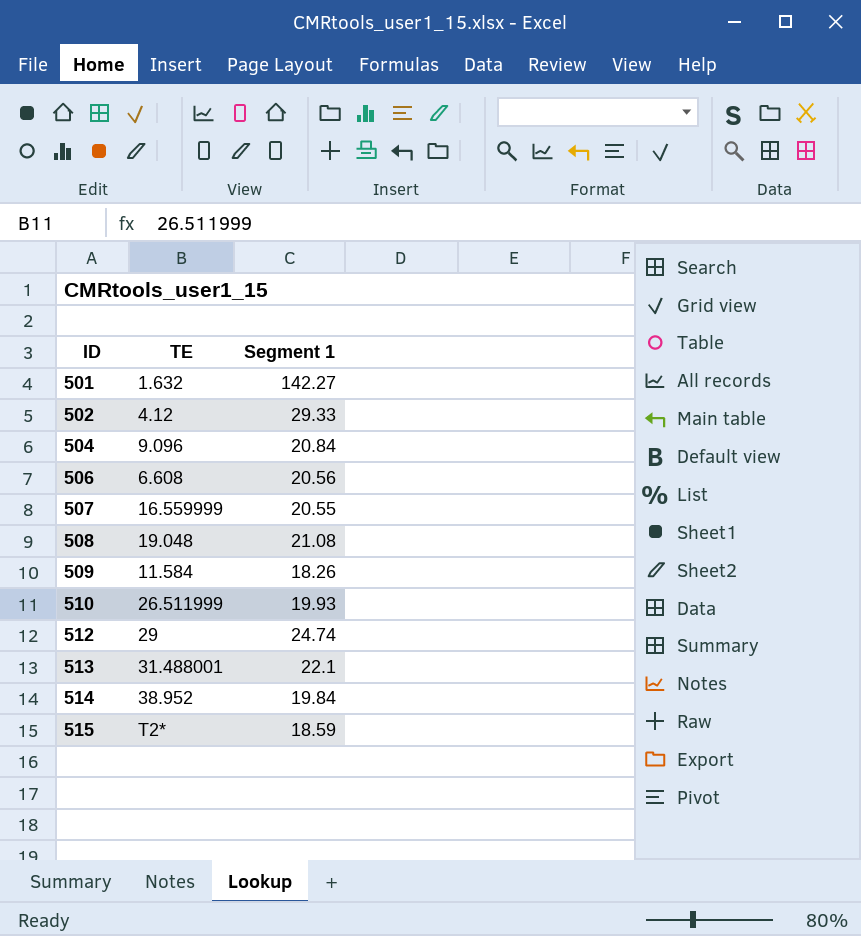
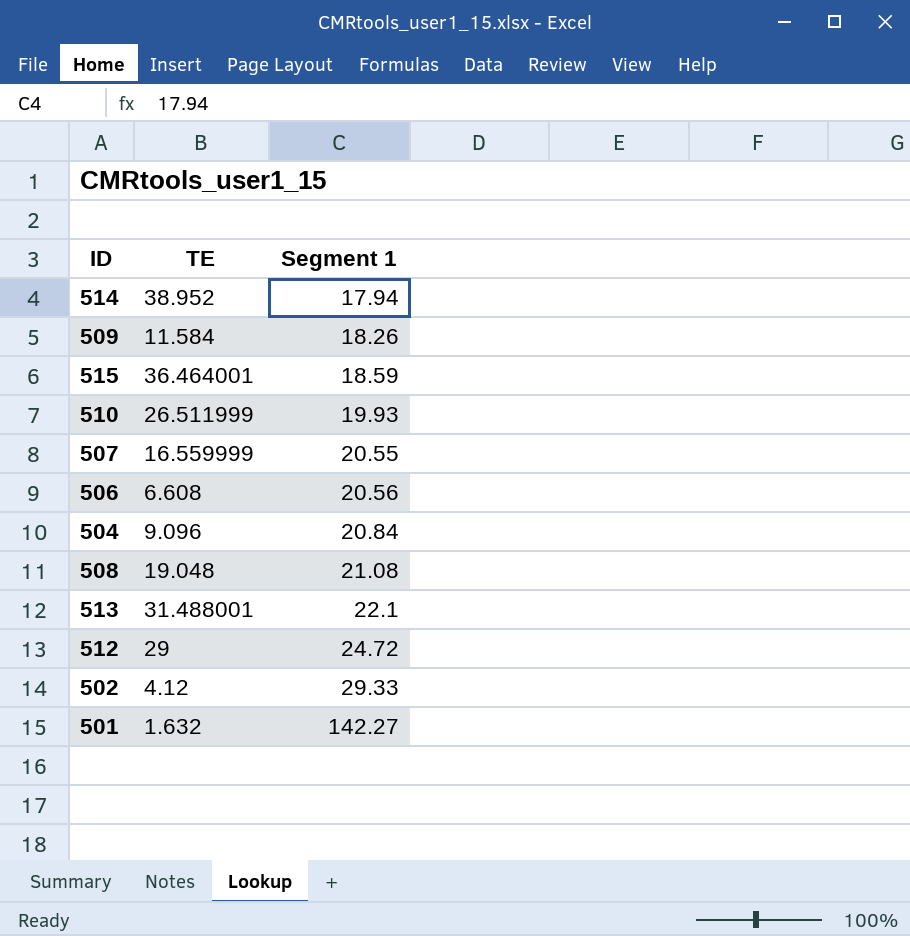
row order: ID ascending -> Segment 1 ascending
514 | Segment 1: 19.84 -> 17.94
515 | TE: T2* -> 36.464001
512 | Segment 1: 24.74 -> 24.72

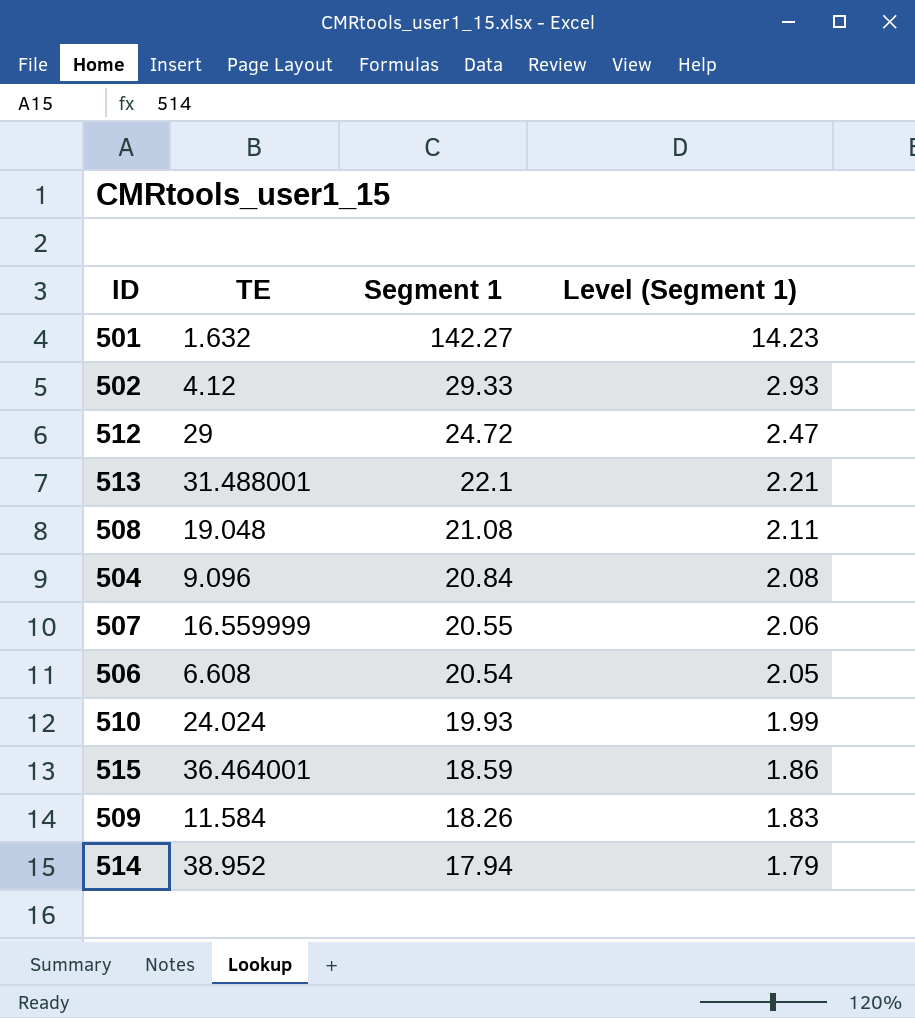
row order: Segment 1 ascending -> Segment 1 descending
column Level (Segment 1) | formula: none -> [Segment 1] * 0.1
506 | Segment 1: 20.56 -> 20.54
510 | TE: 26.511999 -> 24.024

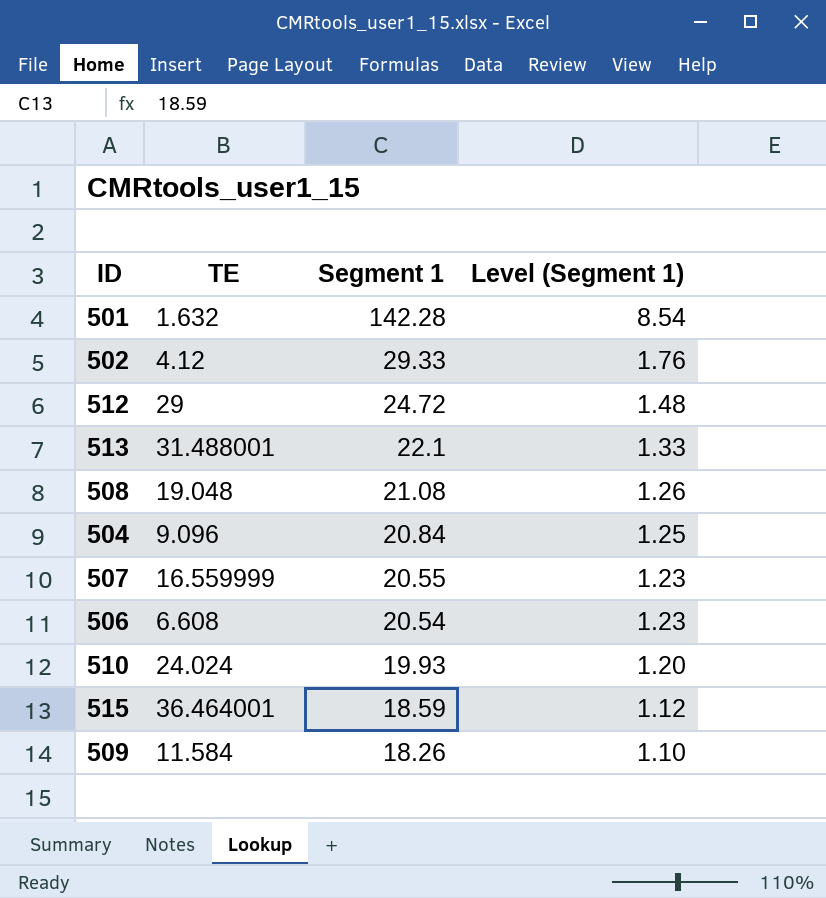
column Level (Segment 1) | formula: [Segment 1] * 0.1 -> [Segment 1] * 0.06
row 514: 38.952 | 17.94 | 1.79 -> none
501 | Segment 1: 142.27 -> 142.28

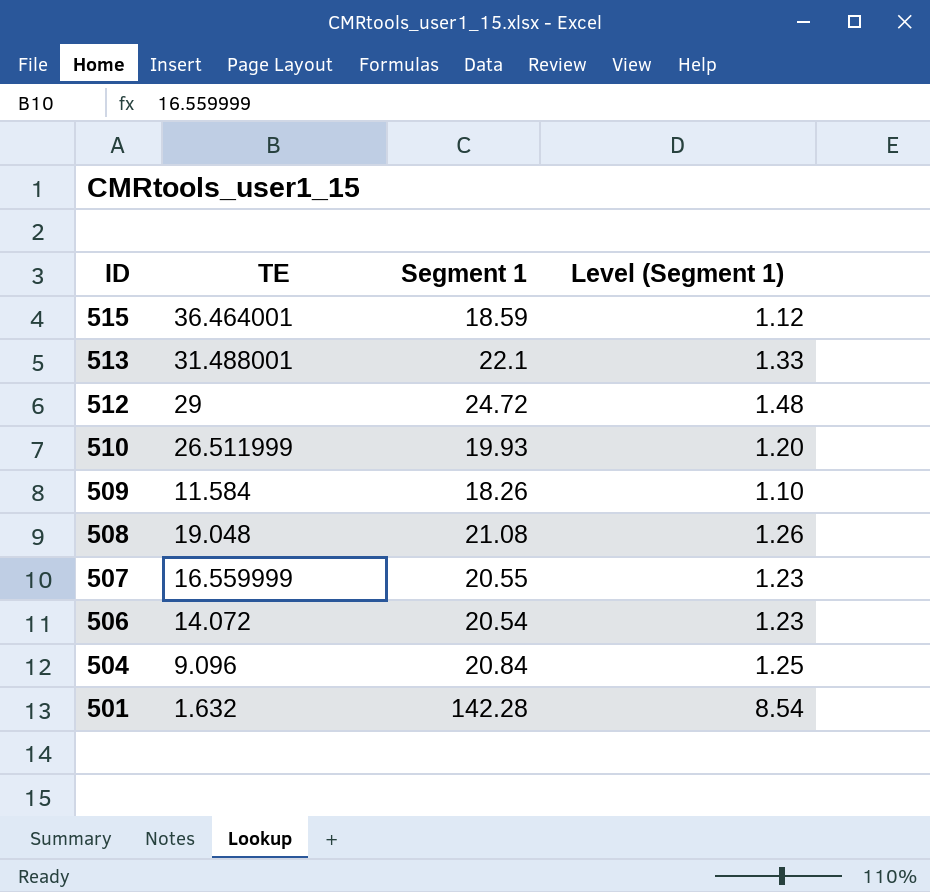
row order: Segment 1 descending -> ID descending
row 502: 4.12 | 29.33 | 1.76 -> none
510 | TE: 24.024 -> 26.511999
506 | TE: 6.608 -> 14.072

